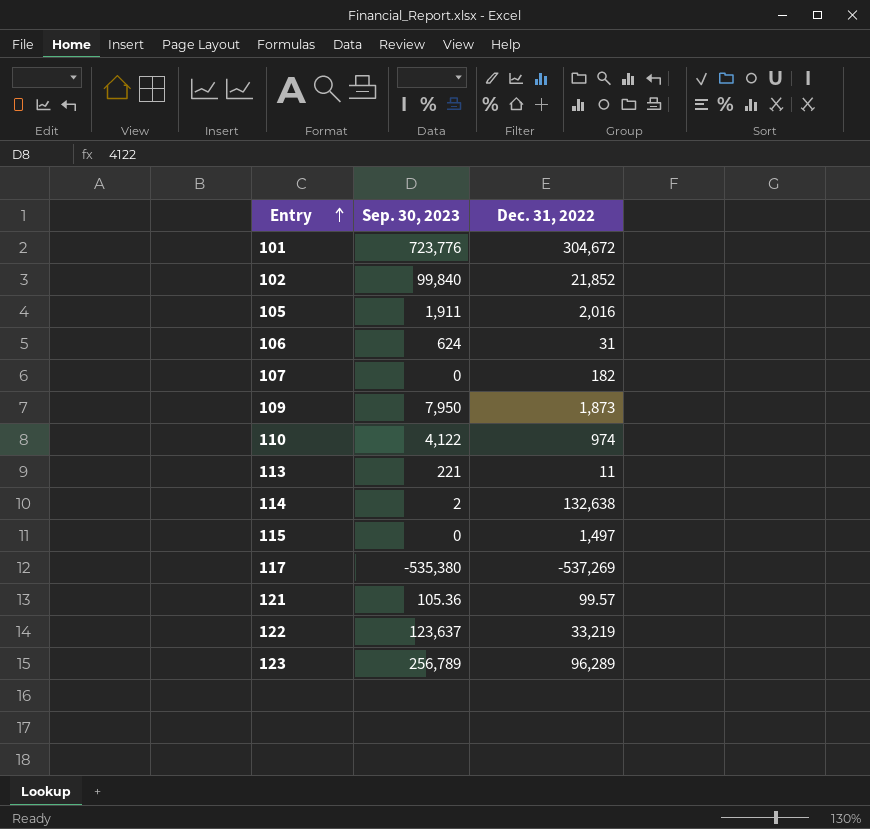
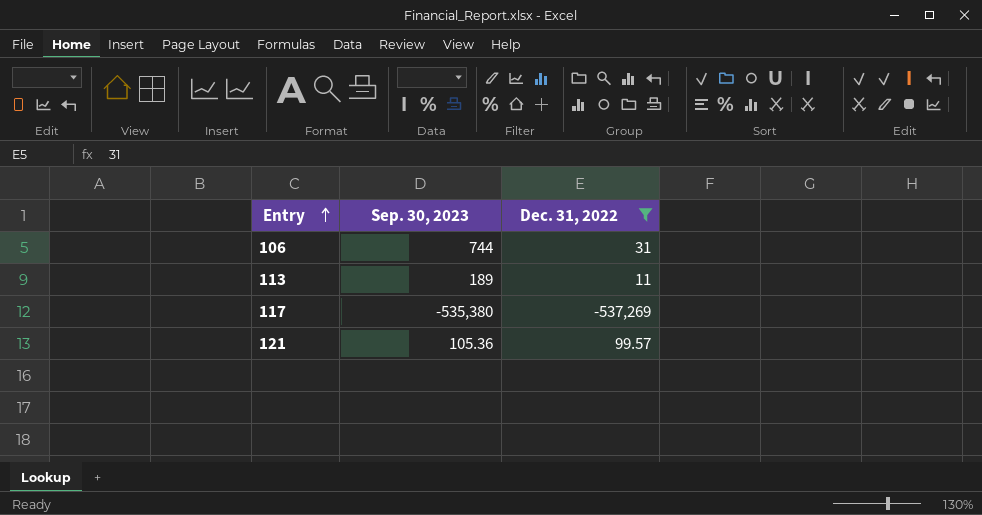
filter: none -> Dec. 31, 2022 <= 99.57
106 | Sep. 30, 2023: 624 -> 744
113 | Sep. 30, 2023: 221 -> 189

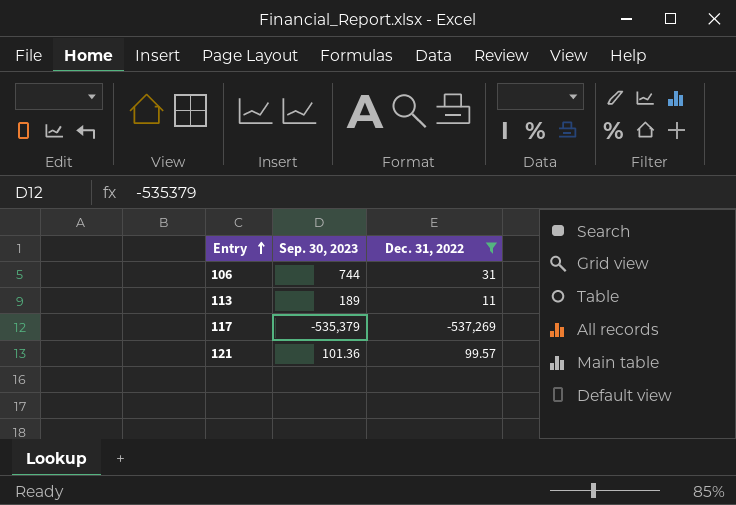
117 | Sep. 30, 2023: -535,380 -> -535,379
121 | Sep. 30, 2023: 105.36 -> 101.36

